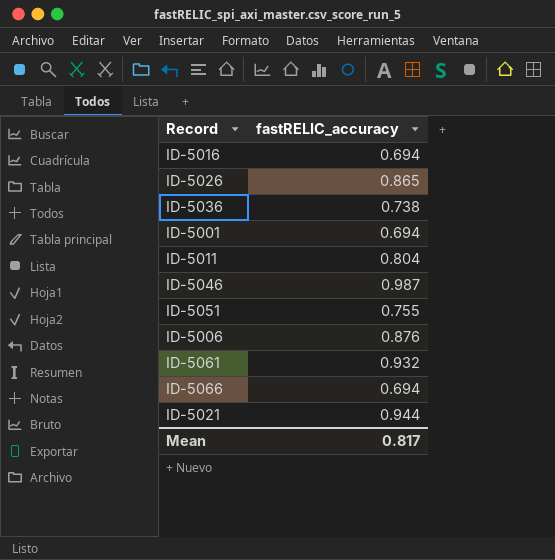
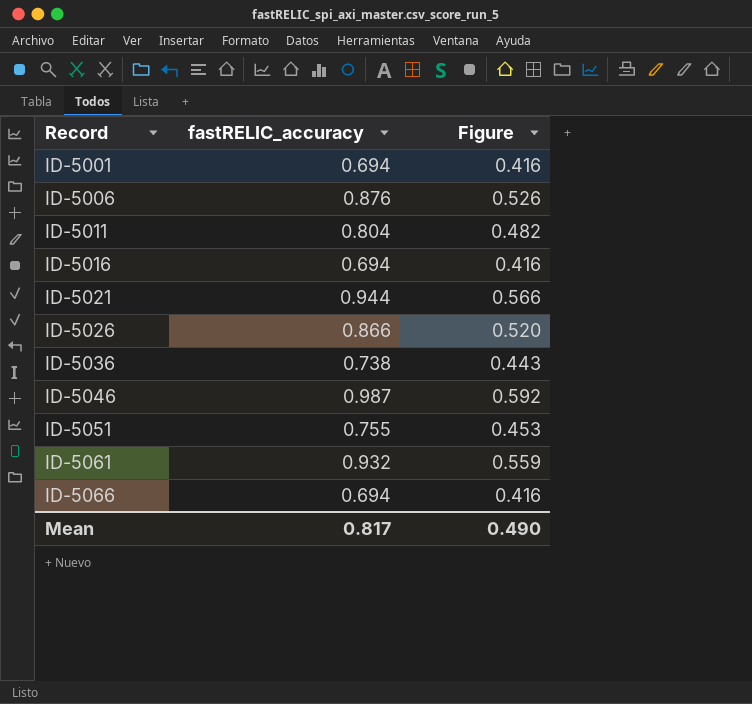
row order: none -> Record ascending
column Figure | formula: none -> [fastRELIC_accuracy] * 0.6
ID-5026 | fastRELIC_accuracy: 0.865 -> 0.866

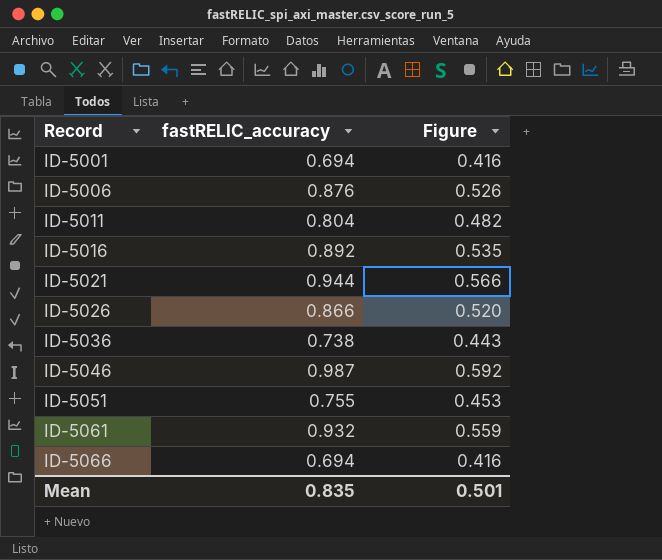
ID-5016 | fastRELIC_accuracy: 0.694 -> 0.892
ID-5016 | Figure: 0.416 -> 0.535
Mean | fastRELIC_accuracy: 0.817 -> 0.835
Mean | Figure: 0.490 -> 0.501

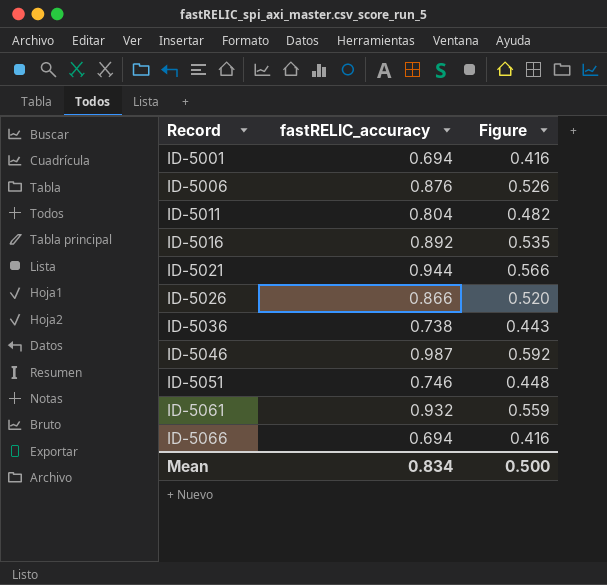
ID-5051 | fastRELIC_accuracy: 0.755 -> 0.746
ID-5051 | Figure: 0.453 -> 0.448
Mean | fastRELIC_accuracy: 0.835 -> 0.834
Mean | Figure: 0.501 -> 0.500

